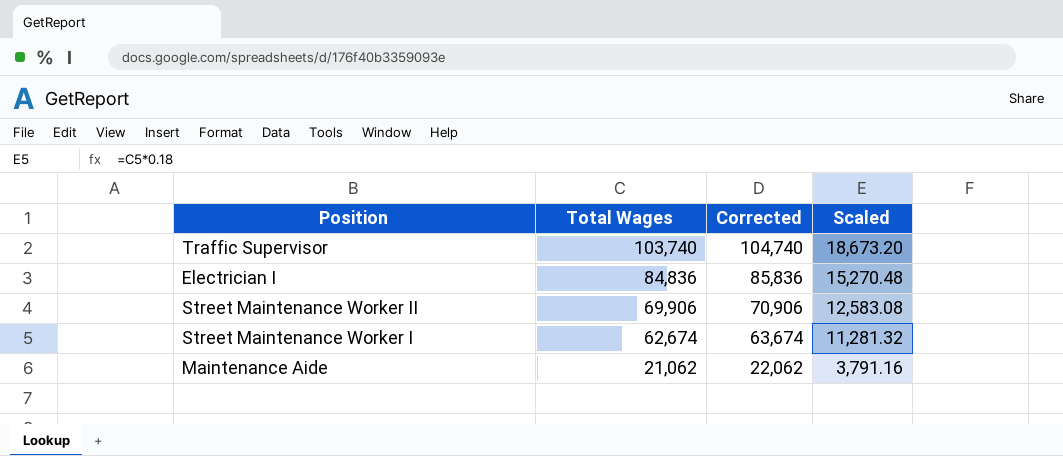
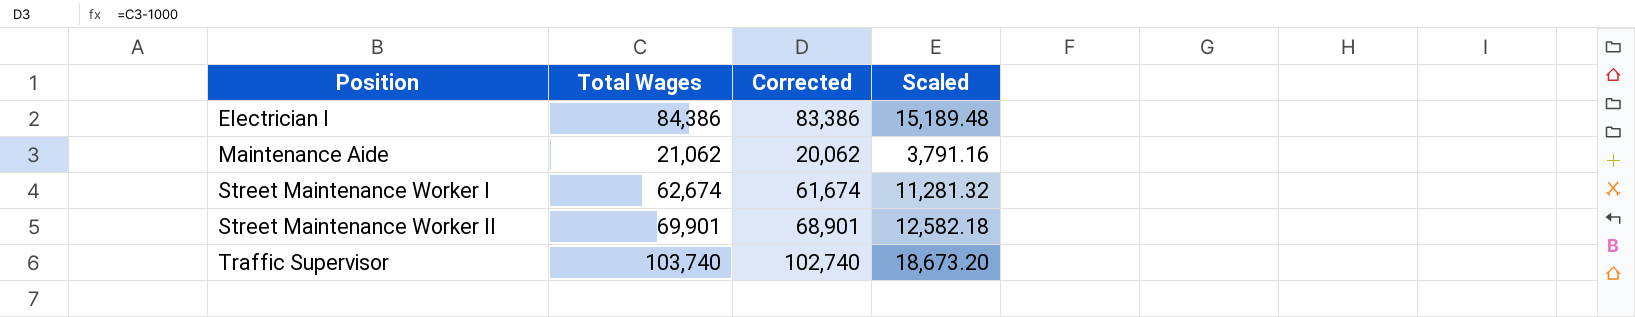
row order: Total Wages descending -> Position ascending
column Corrected | formula: [Total Wages] + 1000 -> [Total Wages] - 1000
Electrician I | Total Wages: 84,836 -> 84,386
Electrician I | Scaled: 15,270.48 -> 15,189.48
Street Maintenance Worker II | Total Wages: 69,906 -> 69,901
Street Maintenance Worker II | Scaled: 12,583.08 -> 12,582.18

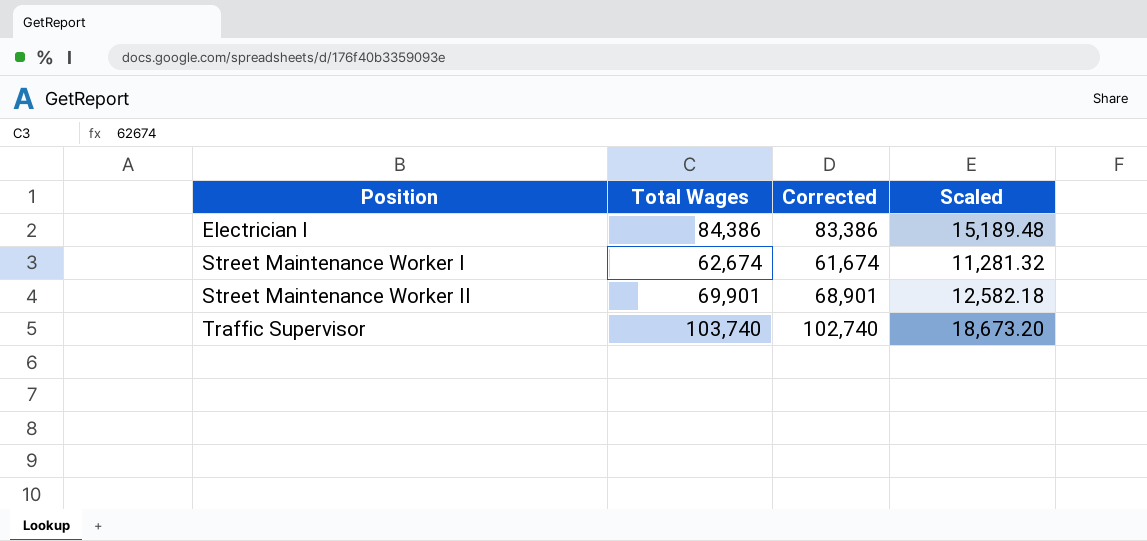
row Maintenance Aide: 21,062 | 20,062 | 3,791.16 -> none

